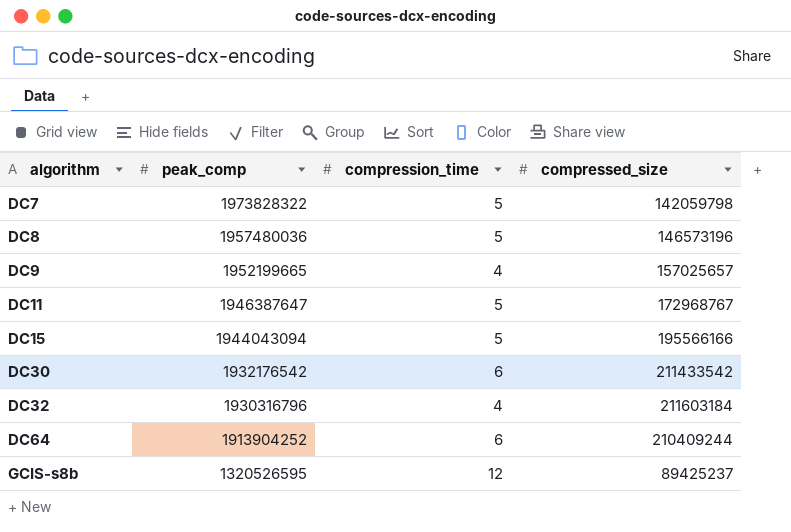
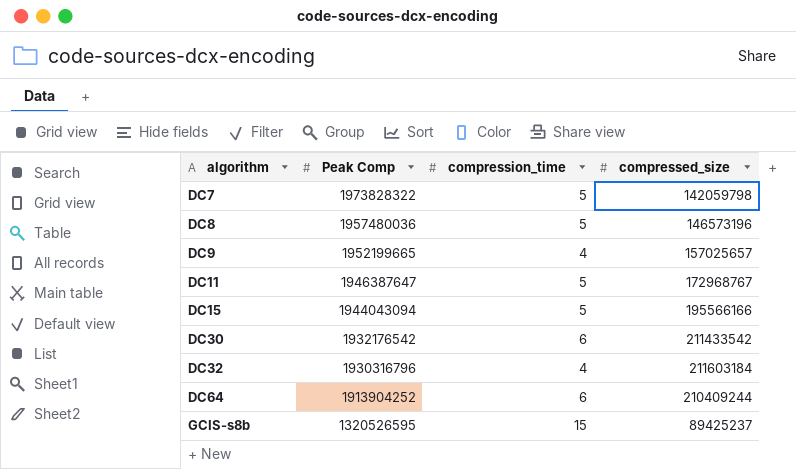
column name: peak_comp -> Peak Comp
GCIS-s8b | compression_time: 12 -> 15

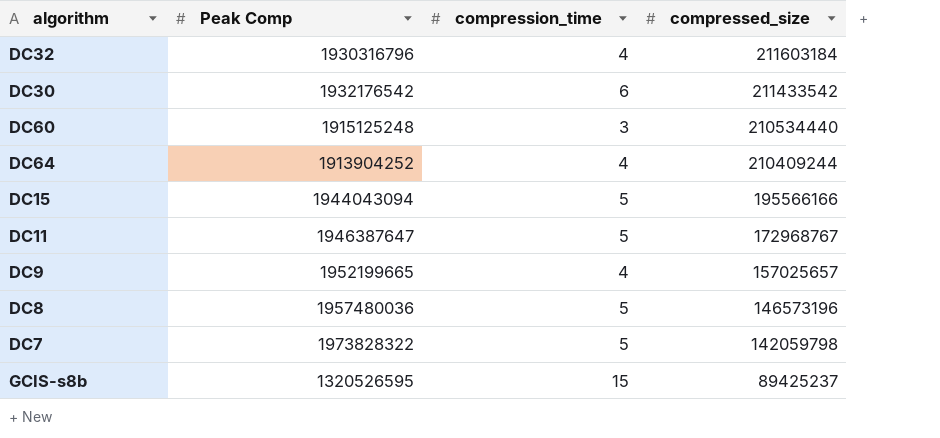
row order: algorithm ascending -> compressed_size descending
row DC60: none -> 1915125248 | 3 | 210534440
DC64 | compression_time: 6 -> 4

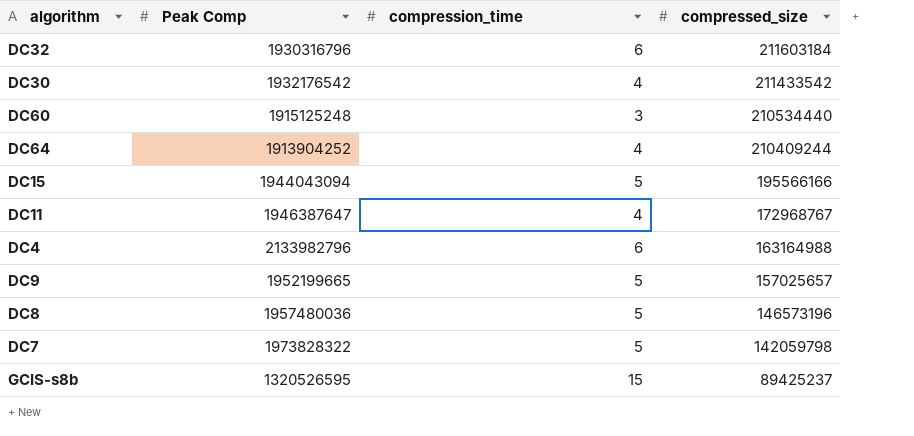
DC32 | compression_time: 4 -> 6
DC30 | compression_time: 6 -> 4
DC11 | compression_time: 5 -> 4
row DC4: none -> 2133982796 | 6 | 163164988
DC9 | compression_time: 4 -> 5

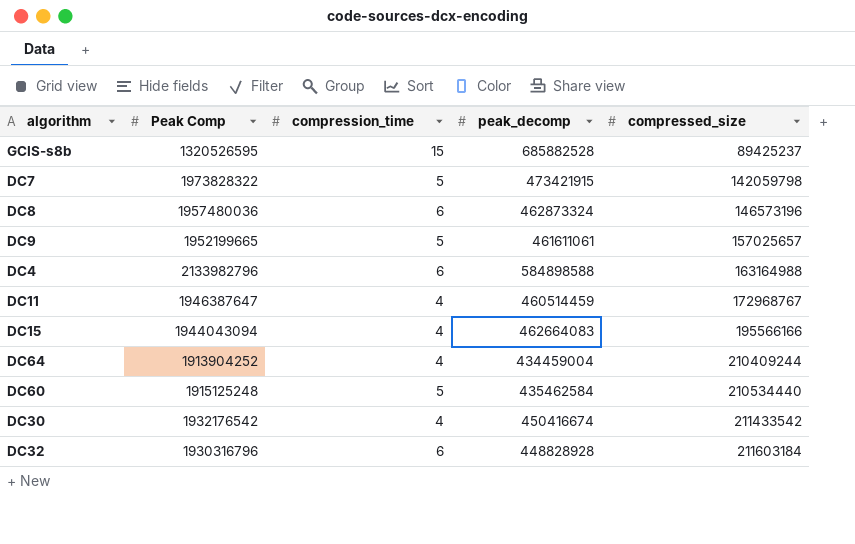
row order: compressed_size descending -> compressed_size ascending
column peak_decomp | position: none -> 4
DC8 | compression_time: 5 -> 6
DC15 | compression_time: 5 -> 4
DC60 | compression_time: 3 -> 5

